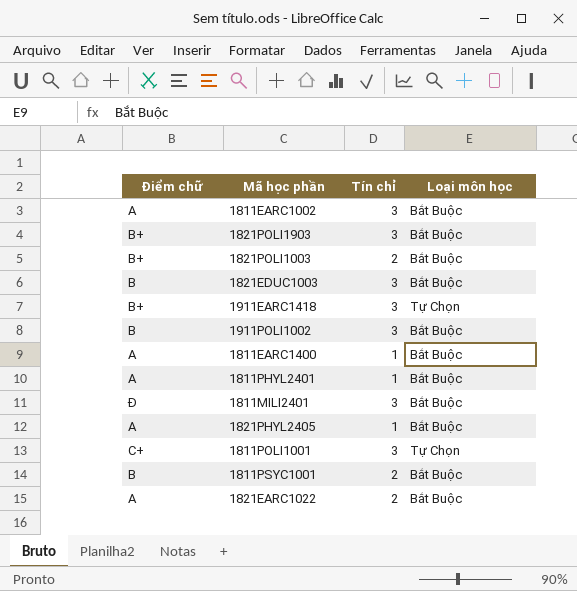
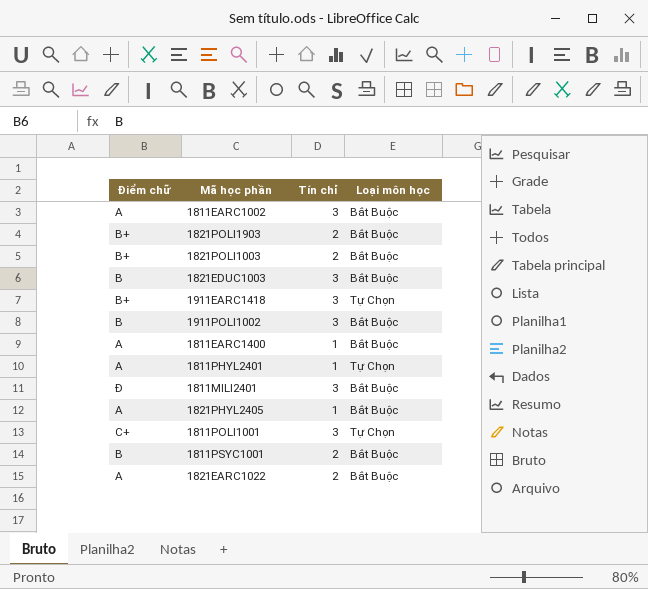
1821POLI1903 | Tín chỉ: 3 -> 2
1811PHYL2401 | Loại môn học: Bắt Buộc -> Tự Chọn

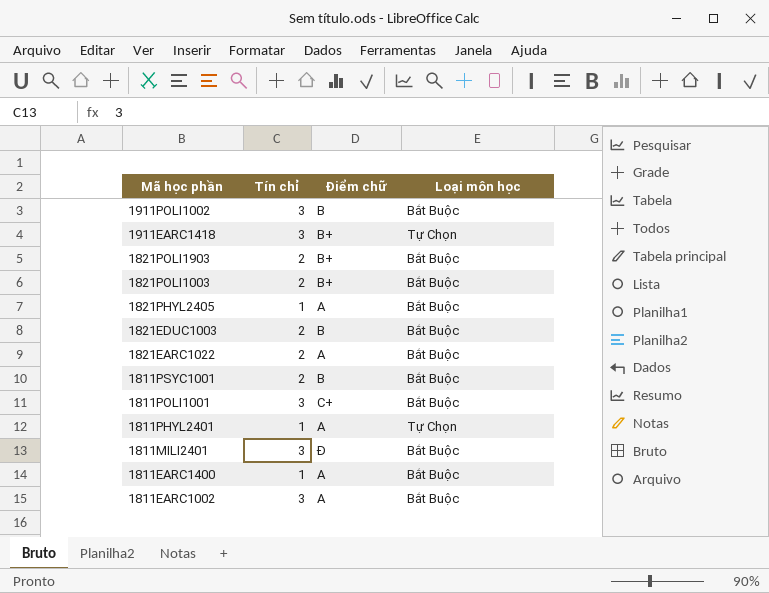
row order: none -> Mã học phần descending
column Điểm chữ | position: 1 -> 3
1821EDUC1003 | Tín chỉ: 3 -> 2
1811POLI1001 | Loại môn học: Tự Chọn -> Bắt Buộc

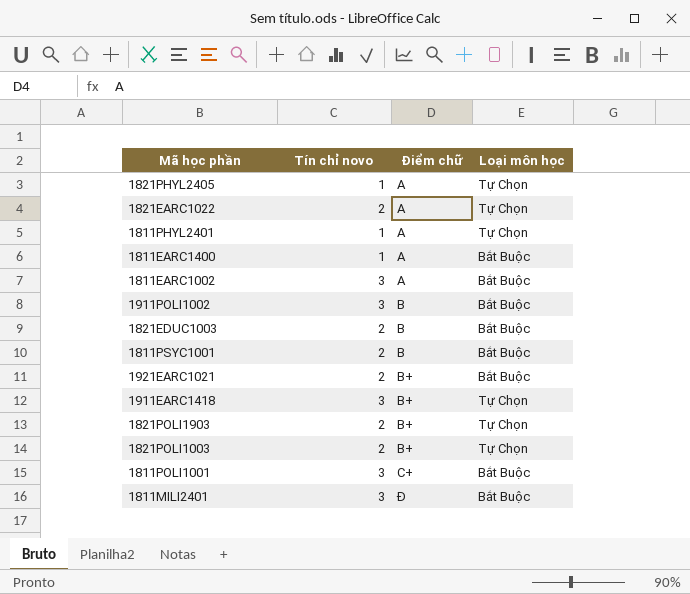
row order: Mã học phần descending -> Điểm chữ ascending
column name: Tín chỉ -> Tín chỉ novo
1821PHYL2405 | Loại môn học: Bắt Buộc -> Tự Chọn
1821EARC1022 | Loại môn học: Bắt Buộc -> Tự Chọn
row 1921EARC1021: none -> 2 | B+ | Bắt Buộc
1821POLI1903 | Loại môn học: Bắt Buộc -> Tự Chọn
1821POLI1003 | Loại môn học: Bắt Buộc -> Tự Chọn

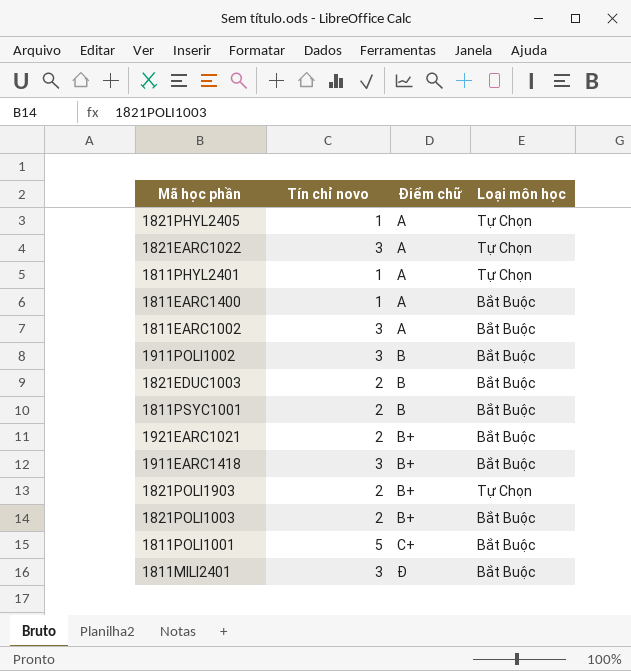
1821EARC1022 | Tín chỉ novo: 2 -> 3
1911EARC1418 | Loại môn học: Tự Chọn -> Bắt Buộc
1821POLI1003 | Loại môn học: Tự Chọn -> Bắt Buộc
1811POLI1001 | Tín chỉ novo: 3 -> 5

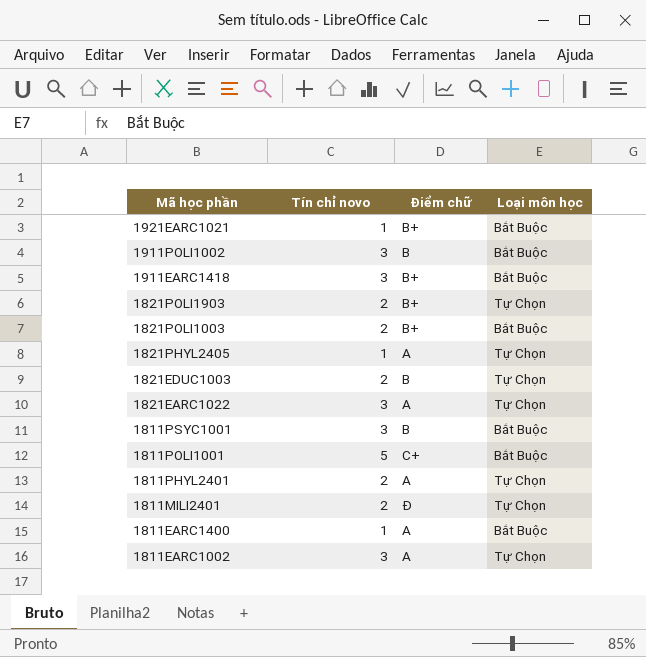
row order: Điểm chữ ascending -> Mã học phần descending
1921EARC1021 | Tín chỉ novo: 2 -> 1
1821EDUC1003 | Loại môn học: Bắt Buộc -> Tự Chọn
1811PSYC1001 | Tín chỉ novo: 2 -> 3
1811PHYL2401 | Tín chỉ novo: 1 -> 2
1811MILI2401 | Tín chỉ novo: 3 -> 2
1811MILI2401 | Loại môn học: Bắt Buộc -> Tự Chọn
1811EARC1002 | Loại môn học: Bắt Buộc -> Tự Chọn

